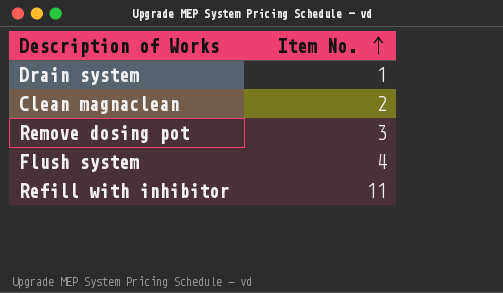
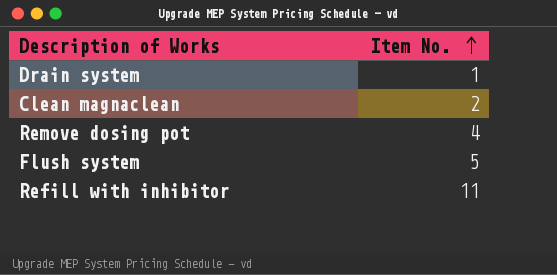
Remove dosing pot | Item No.: 3 -> 4
Flush system | Item No.: 4 -> 5

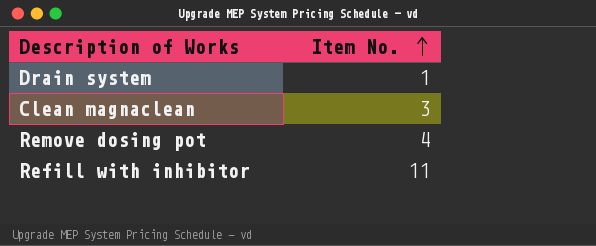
row Flush system: 5 -> none
Clean magnaclean | Item No.: 2 -> 3

